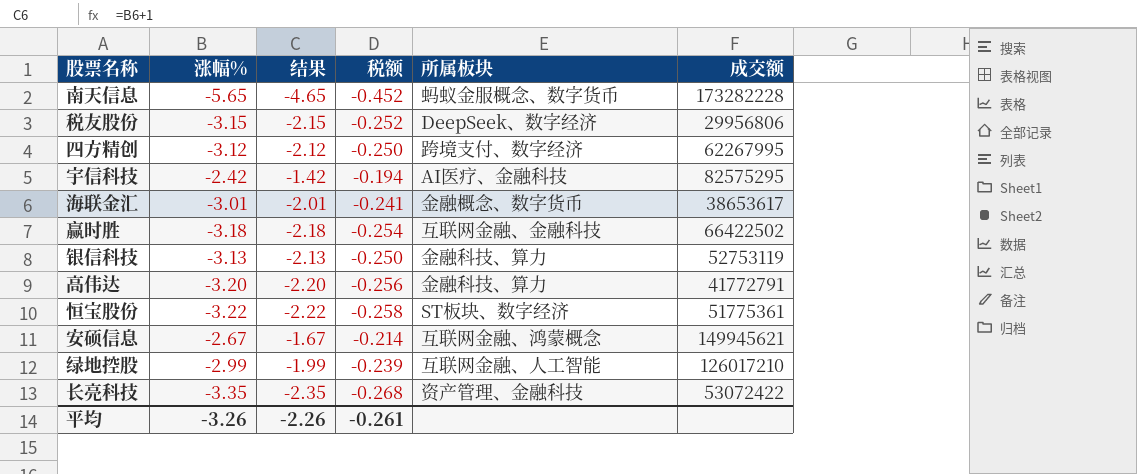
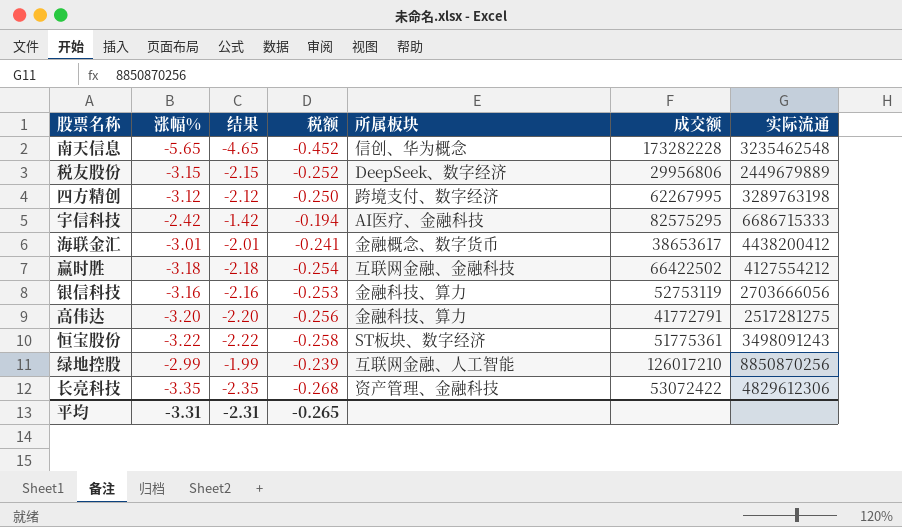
column 实际流通 | position: none -> 7
row 安硕信息: -2.67 | -1.67 | -0.214 | 互联网金融、鸿蒙概念 | 149945621 -> none
南天信息 | 所属板块: 蚂蚁金服概念、数字货币 -> 信创、华为概念
银信科技 | 涨幅%: -3.13 -> -3.16
银信科技 | 结果: -2.13 -> -2.16
银信科技 | 税额: -0.250 -> -0.253
平均 | 涨幅%: -3.26 -> -3.31
平均 | 结果: -2.26 -> -2.31
平均 | 税额: -0.261 -> -0.265

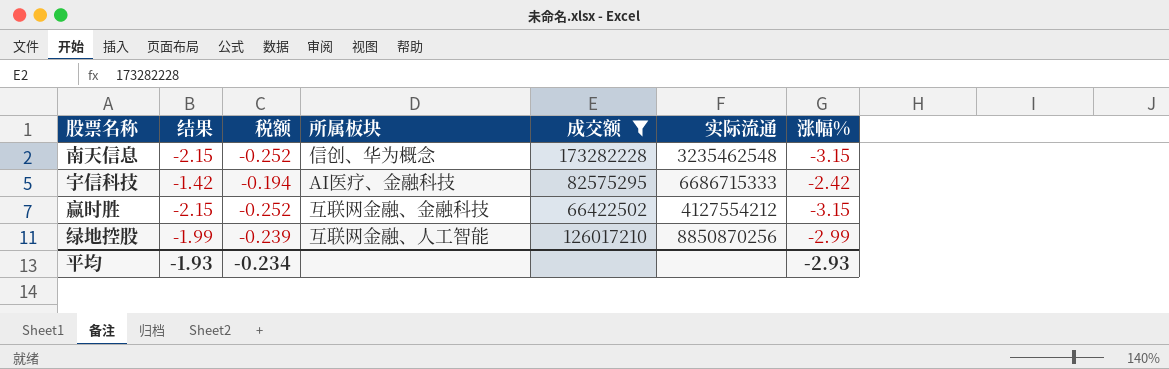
filter: none -> 成交额 >= 66422502
column 涨幅% | position: 2 -> 7
南天信息 | 结果: -4.65 -> -2.15
南天信息 | 税额: -0.452 -> -0.252
南天信息 | 涨幅%: -5.65 -> -3.15
赢时胜 | 结果: -2.18 -> -2.15
赢时胜 | 税额: -0.254 -> -0.252
赢时胜 | 涨幅%: -3.18 -> -3.15
平均 | 结果: -2.31 -> -1.93
平均 | 税额: -0.265 -> -0.234
平均 | 涨幅%: -3.31 -> -2.93

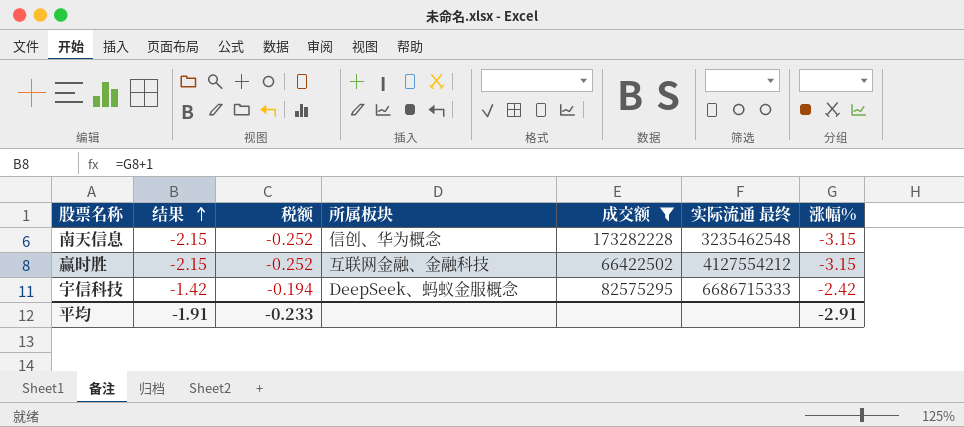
row order: none -> 结果 ascending
column name: 实际流通 -> 实际流通 最终
row 绿地控股: -1.99 | -0.239 | 互联网金融、人工智能 | 126017210 | 8850870256 | -2.99 -> none
宇信科技 | 所属板块: AI医疗、金融科技 -> DeepSeek、蚂蚁金服概念
平均 | 结果: -1.93 -> -1.91
平均 | 税额: -0.234 -> -0.233
平均 | 涨幅%: -2.93 -> -2.91

